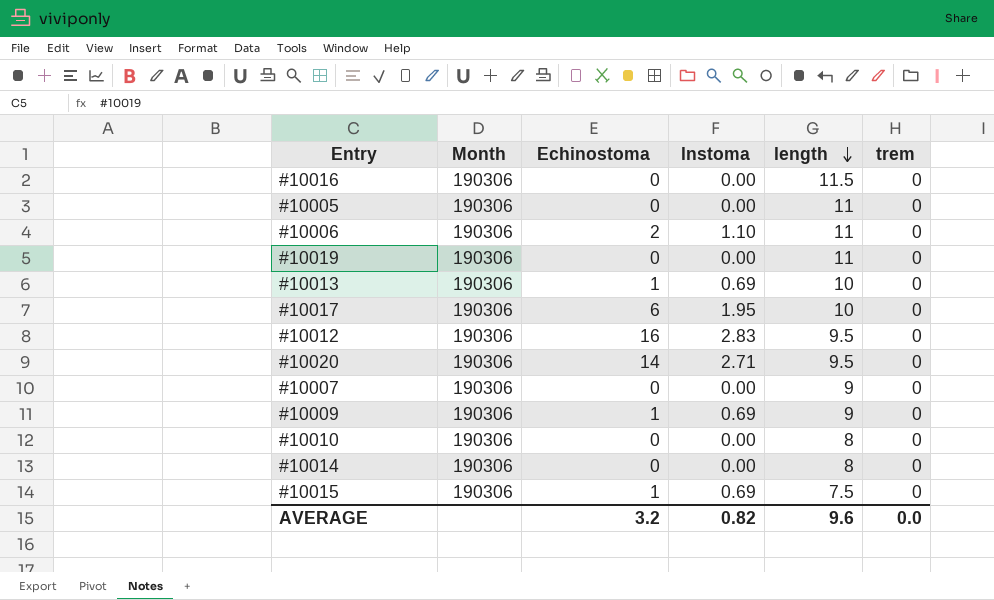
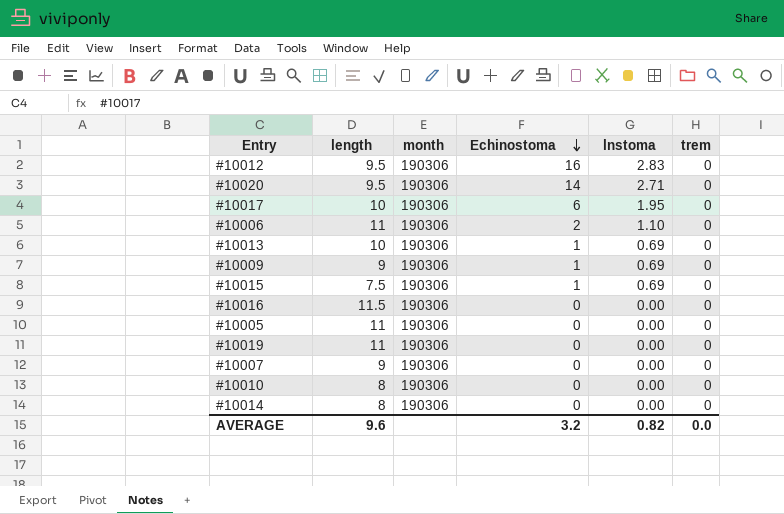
row order: length descending -> Echinostoma descending
column length | position: 5 -> 2
column name: Month -> month

